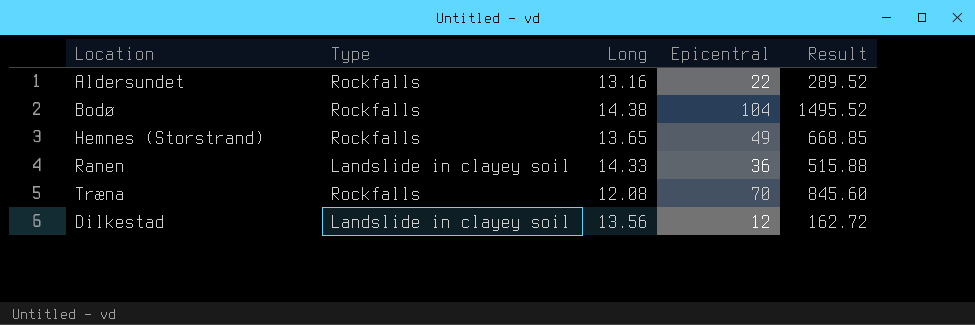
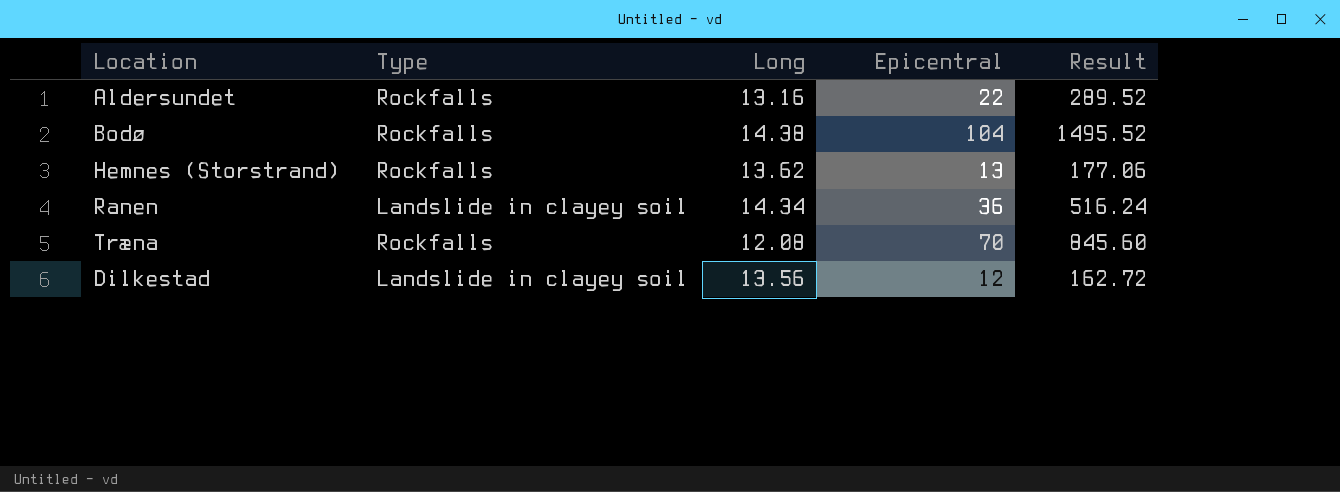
Hemnes (Storstrand) | Long: 13.65 -> 13.62
Hemnes (Storstrand) | Epicentral: 49 -> 13
Hemnes (Storstrand) | Result: 668.85 -> 177.06
Ranen | Long: 14.33 -> 14.34
Ranen | Result: 515.88 -> 516.24

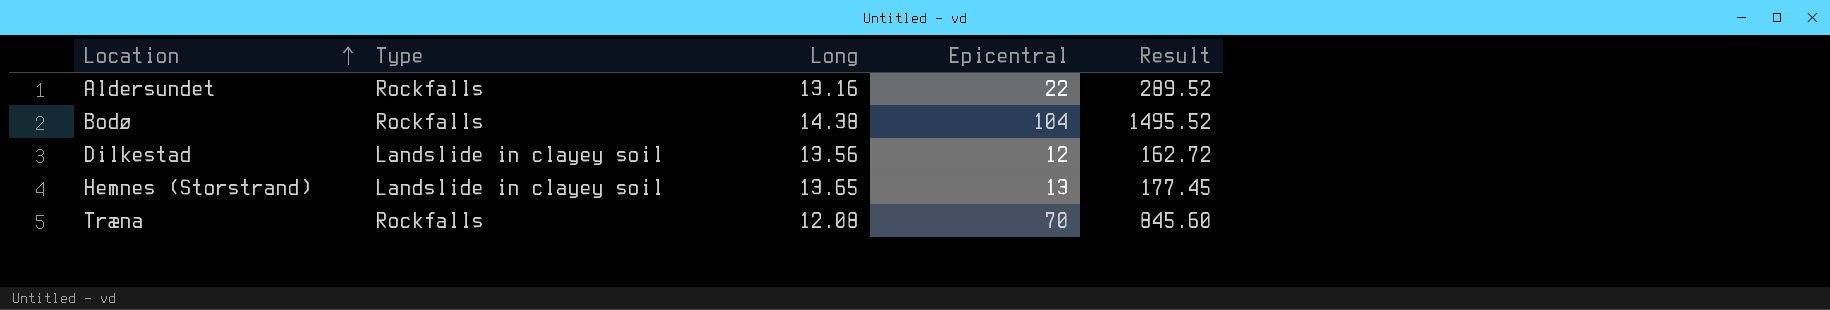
row order: none -> Location ascending
row Ranen: Landslide in clayey soil | 14.34 | 36 | 516.24 -> none
Hemnes (Storstrand) | Type: Rockfalls -> Landslide in clayey soil
Hemnes (Storstrand) | Long: 13.62 -> 13.65
Hemnes (Storstrand) | Result: 177.06 -> 177.45

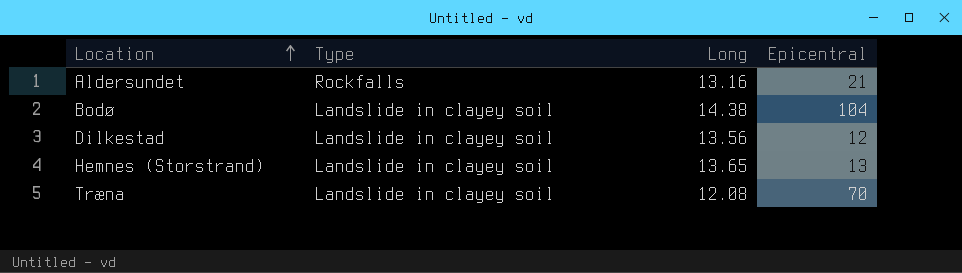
column Result | formula: [Long] * [Epicentral] -> none
Aldersundet | Epicentral: 22 -> 21
Bodø | Type: Rockfalls -> Landslide in clayey soil
Træna | Type: Rockfalls -> Landslide in clayey soil

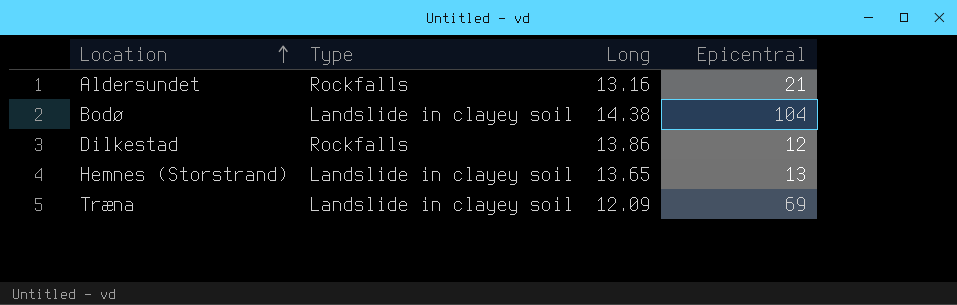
Dilkestad | Type: Landslide in clayey soil -> Rockfalls
Dilkestad | Long: 13.56 -> 13.86
Træna | Long: 12.08 -> 12.09
Træna | Epicentral: 70 -> 69

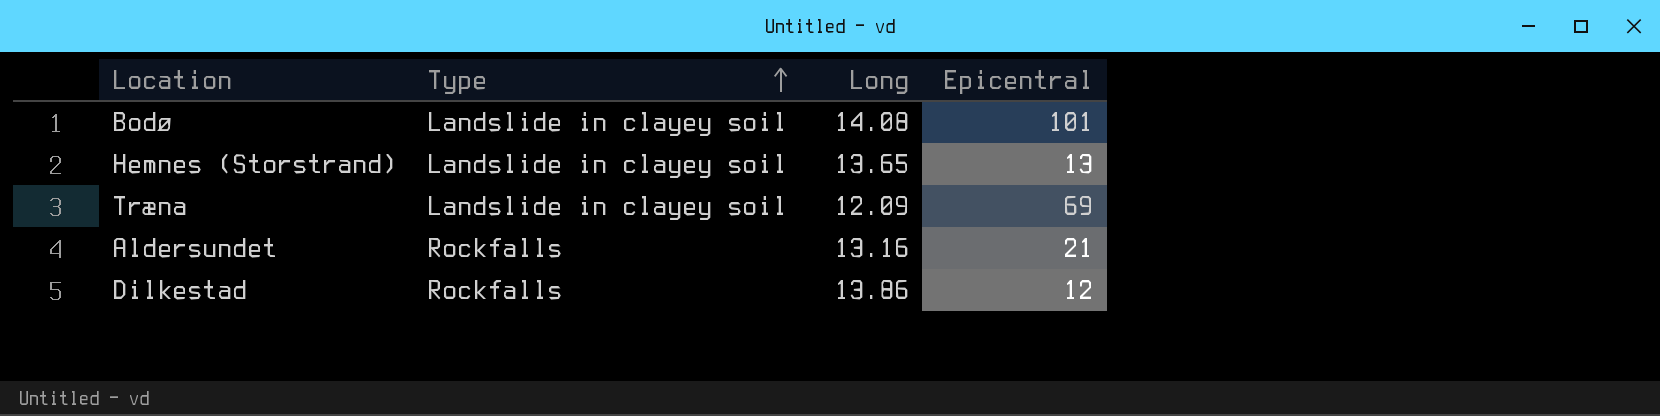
row order: Location ascending -> Type ascending
Bodø | Long: 14.38 -> 14.08
Bodø | Epicentral: 104 -> 101

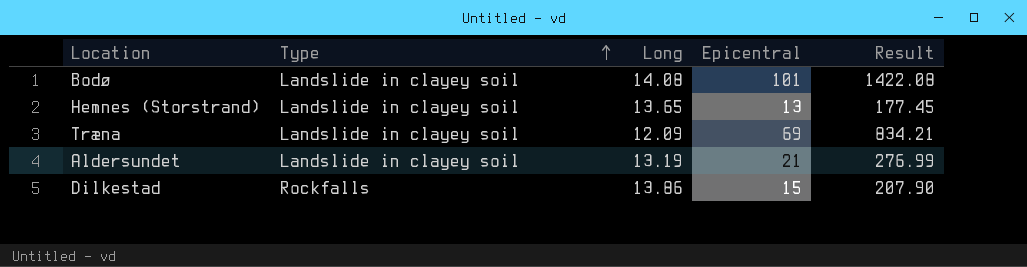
column Result | formula: none -> [Long] * [Epicentral]
Aldersundet | Type: Rockfalls -> Landslide in clayey soil
Aldersundet | Long: 13.16 -> 13.19
Dilkestad | Epicentral: 12 -> 15

